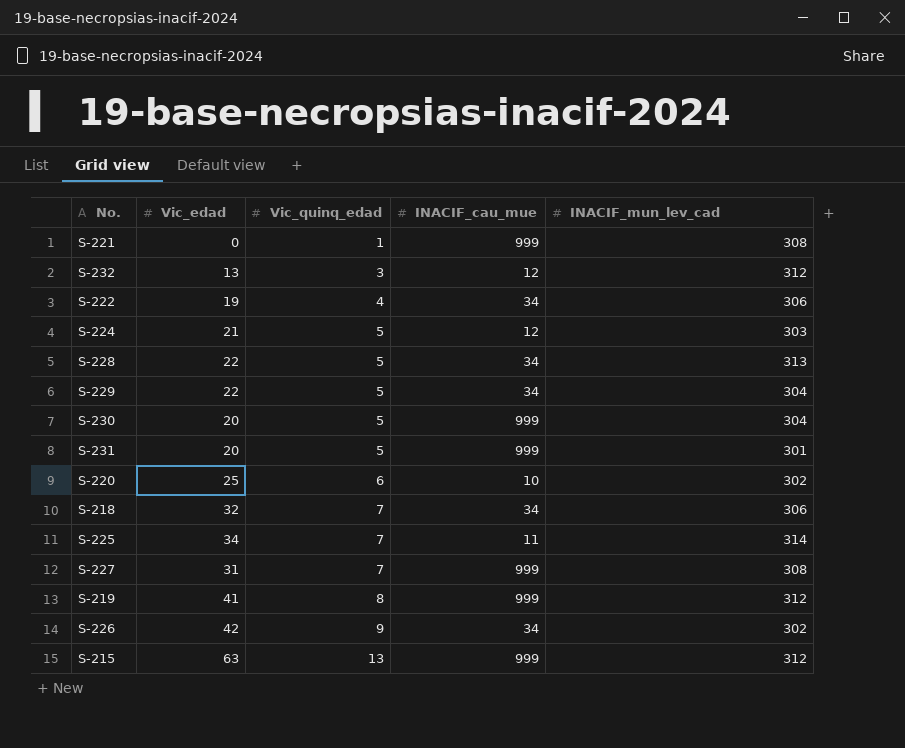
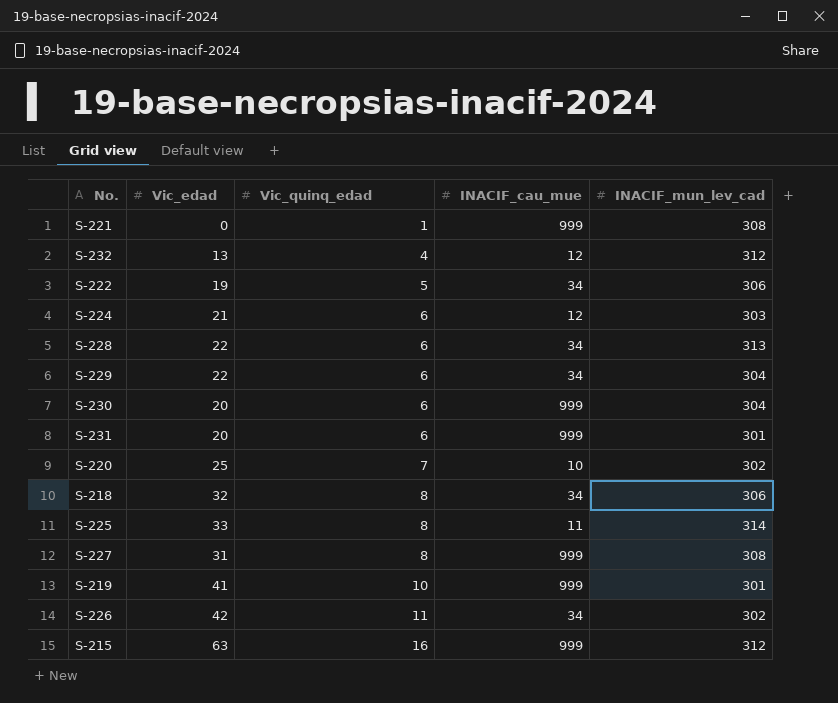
S-232 | Vic_quinq_edad: 3 -> 4
S-222 | Vic_quinq_edad: 4 -> 5
S-224 | Vic_quinq_edad: 5 -> 6
S-228 | Vic_quinq_edad: 5 -> 6
S-229 | Vic_quinq_edad: 5 -> 6
S-230 | Vic_quinq_edad: 5 -> 6
S-231 | Vic_quinq_edad: 5 -> 6
S-220 | Vic_quinq_edad: 6 -> 7
S-218 | Vic_quinq_edad: 7 -> 8
S-225 | Vic_edad: 34 -> 33
S-225 | Vic_quinq_edad: 7 -> 8
S-227 | Vic_quinq_edad: 7 -> 8
S-219 | Vic_quinq_edad: 8 -> 10
S-219 | INACIF_mun_lev_cad: 312 -> 301
S-226 | Vic_quinq_edad: 9 -> 11
S-215 | Vic_quinq_edad: 13 -> 16

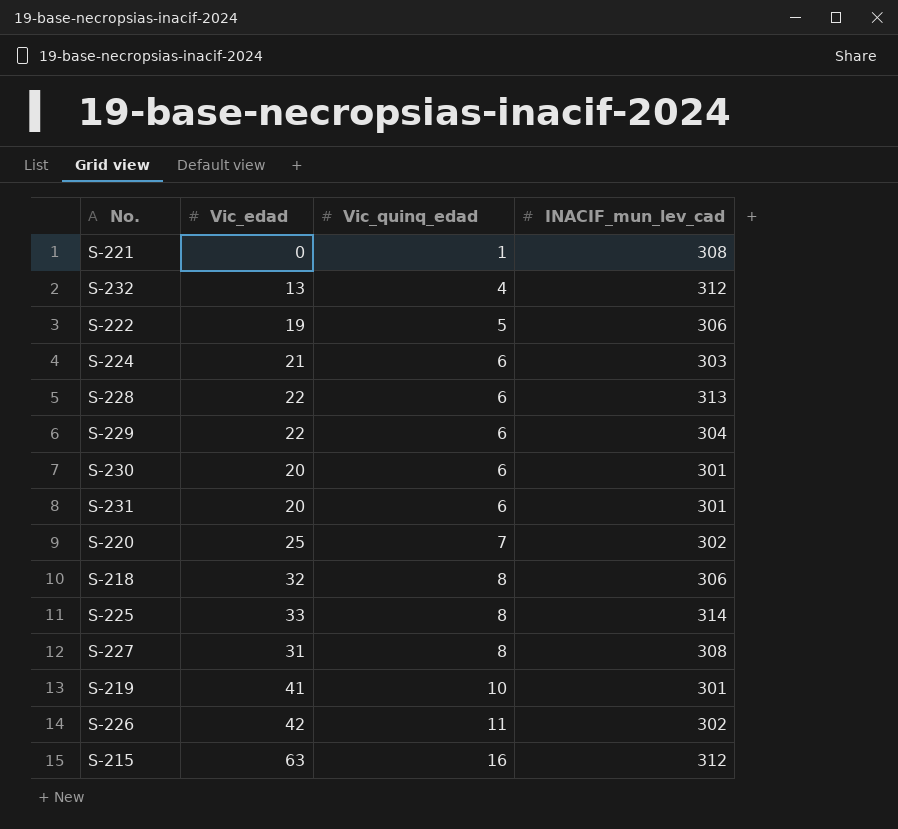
column INACIF_cau_mue | position: 4 -> none
S-230 | INACIF_mun_lev_cad: 304 -> 301

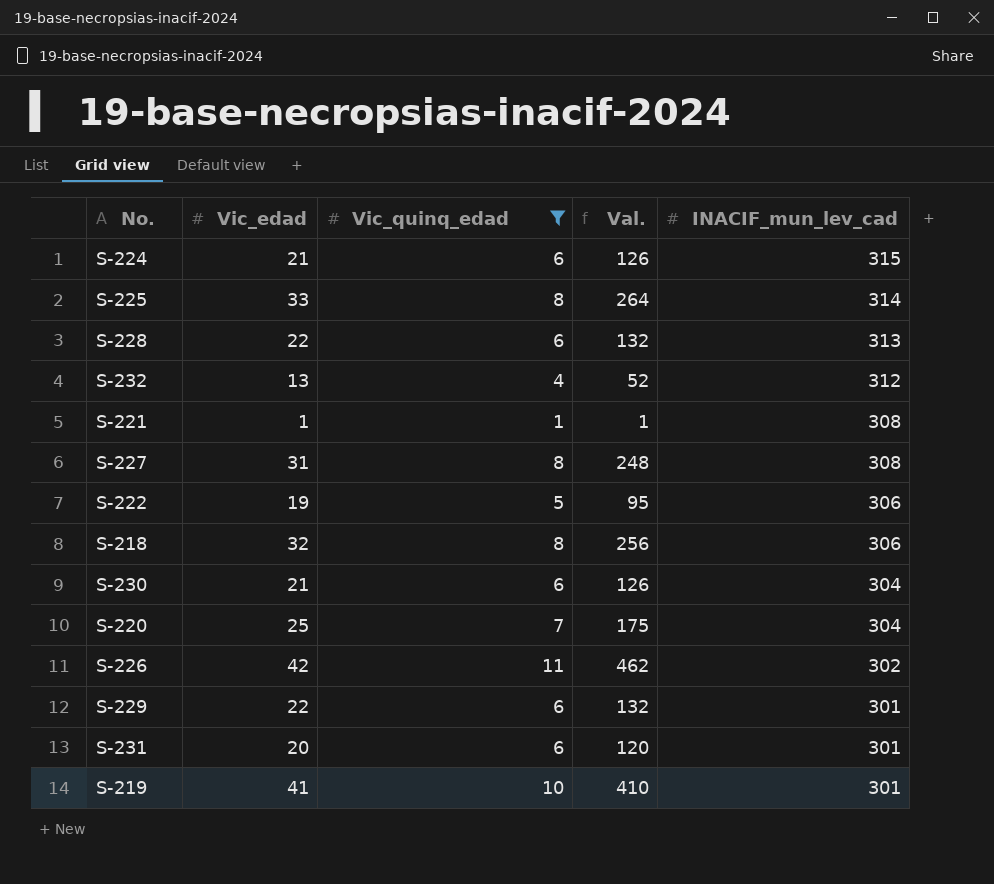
filter: none -> Vic_quinq_edad != 16
row order: Vic_quinq_edad ascending -> INACIF_mun_lev_cad descending
column Val. | formula: none -> [Vic_edad] * [Vic_quinq_edad]
S-224 | INACIF_mun_lev_cad: 303 -> 315
S-221 | Vic_edad: 0 -> 1
S-230 | Vic_edad: 20 -> 21
S-230 | INACIF_mun_lev_cad: 301 -> 304
S-220 | INACIF_mun_lev_cad: 302 -> 304
S-229 | INACIF_mun_lev_cad: 304 -> 301

